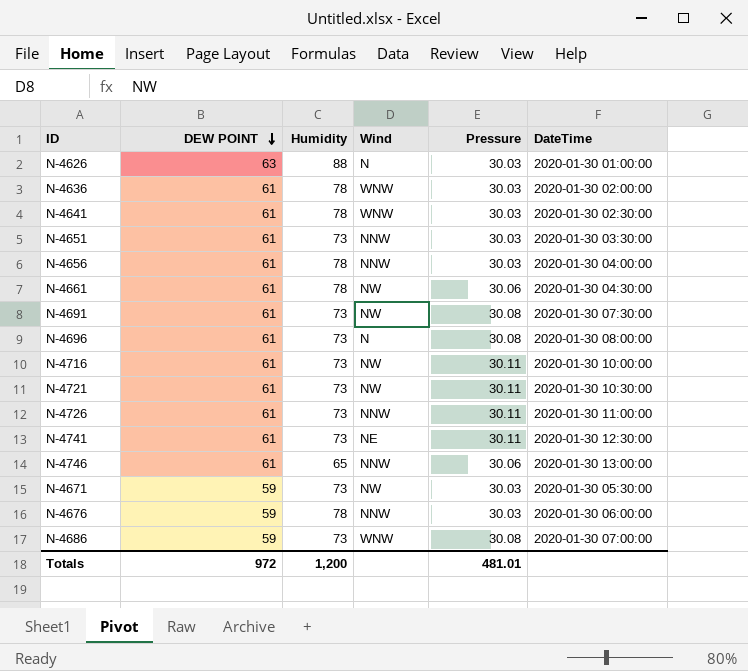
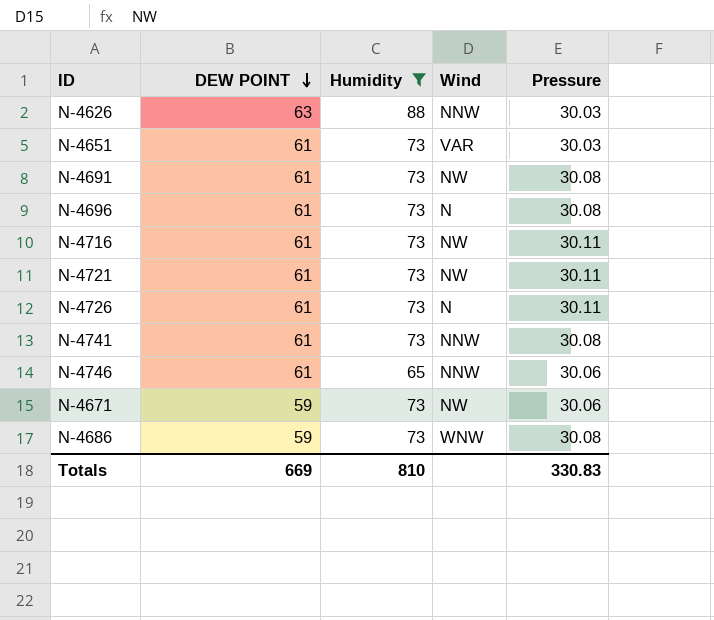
filter: none -> Humidity != 78
column DateTime | position: 6 -> none
N-4626 | Wind: N -> NNW
N-4651 | Wind: NNW -> VAR
N-4726 | Wind: NNW -> N
N-4741 | Wind: NE -> NNW
N-4741 | Pressure: 30.11 -> 30.08
N-4671 | Pressure: 30.03 -> 30.06
Totals | DEW POINT: 972 -> 669
Totals | Humidity: 1,200 -> 810
Totals | Pressure: 481.01 -> 330.83

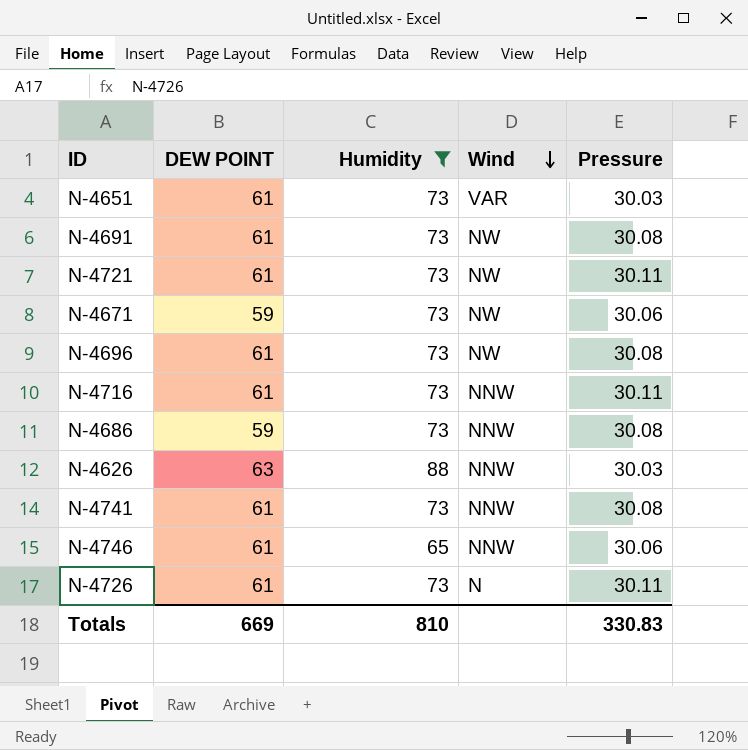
row order: DEW POINT descending -> Wind descending
N-4696 | Wind: N -> NW
N-4716 | Wind: NW -> NNW
N-4686 | Wind: WNW -> NNW

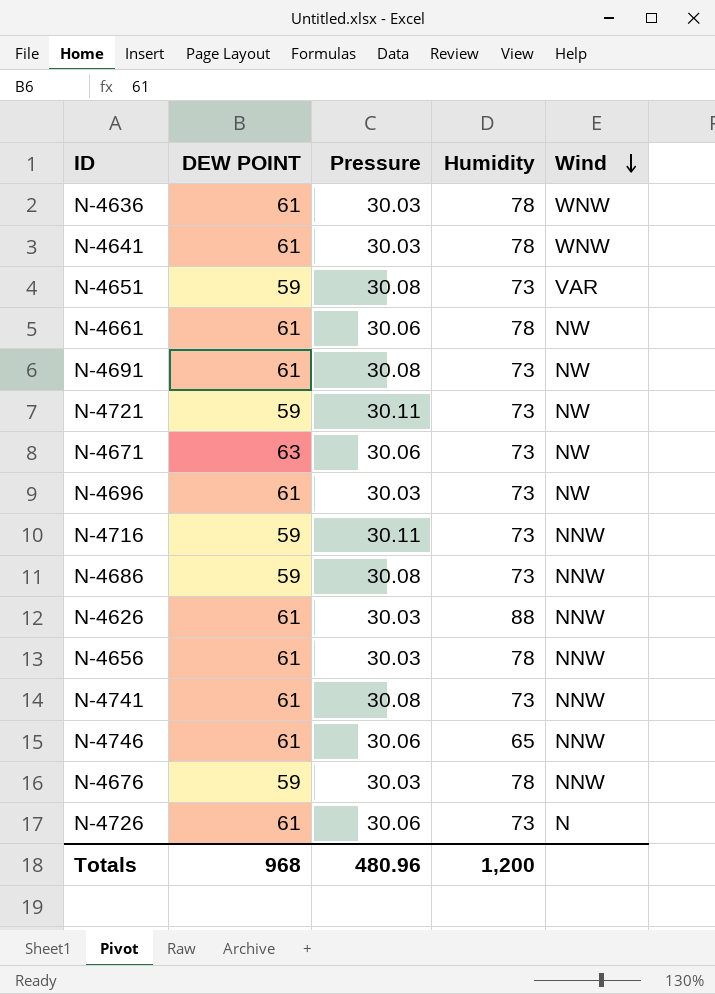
filter: Humidity != 78 -> none
column Pressure | position: 5 -> 3
N-4651 | DEW POINT: 61 -> 59
N-4651 | Pressure: 30.03 -> 30.08
N-4721 | DEW POINT: 61 -> 59
N-4671 | DEW POINT: 59 -> 63
N-4696 | Pressure: 30.08 -> 30.03
N-4716 | DEW POINT: 61 -> 59
N-4626 | DEW POINT: 63 -> 61
N-4726 | Pressure: 30.11 -> 30.06
Totals | DEW POINT: 669 -> 968
Totals | Pressure: 330.83 -> 480.96
Totals | Humidity: 810 -> 1,200

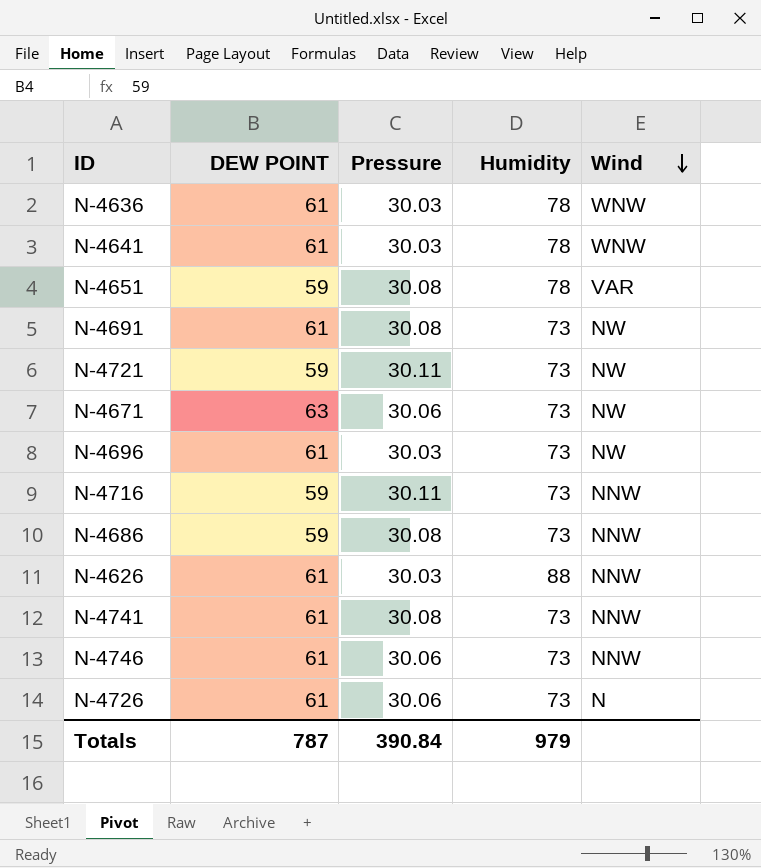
row N-4661: 61 | 30.06 | 78 | NW -> none
row N-4656: 61 | 30.03 | 78 | NNW -> none
row N-4676: 59 | 30.03 | 78 | NNW -> none
N-4651 | Humidity: 73 -> 78
N-4746 | Humidity: 65 -> 73
Totals | DEW POINT: 968 -> 787
Totals | Pressure: 480.96 -> 390.84
Totals | Humidity: 1,200 -> 979

